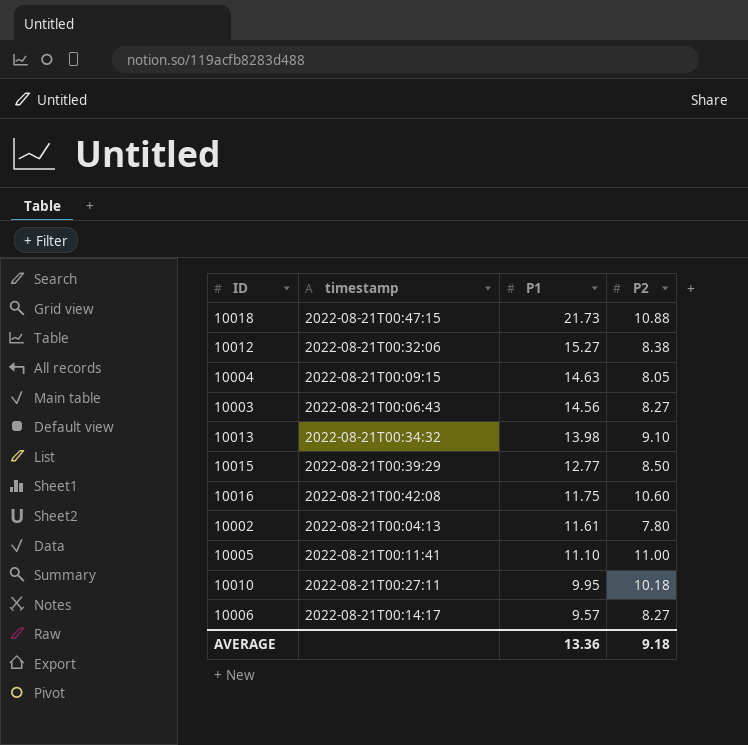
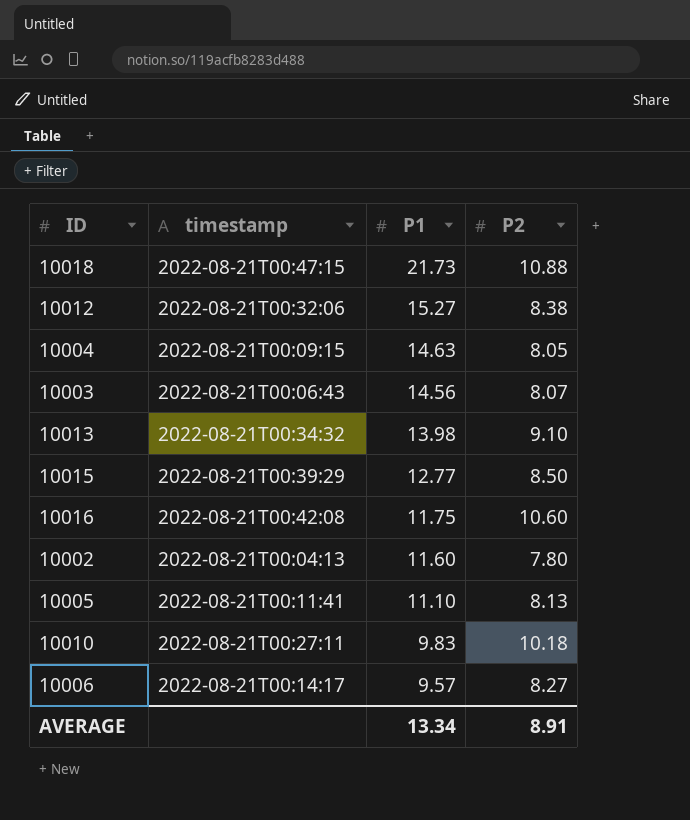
10003 | P2: 8.27 -> 8.07
10002 | P1: 11.61 -> 11.60
10005 | P2: 11.00 -> 8.13
10010 | P1: 9.95 -> 9.83
AVERAGE | P1: 13.36 -> 13.34
AVERAGE | P2: 9.18 -> 8.91

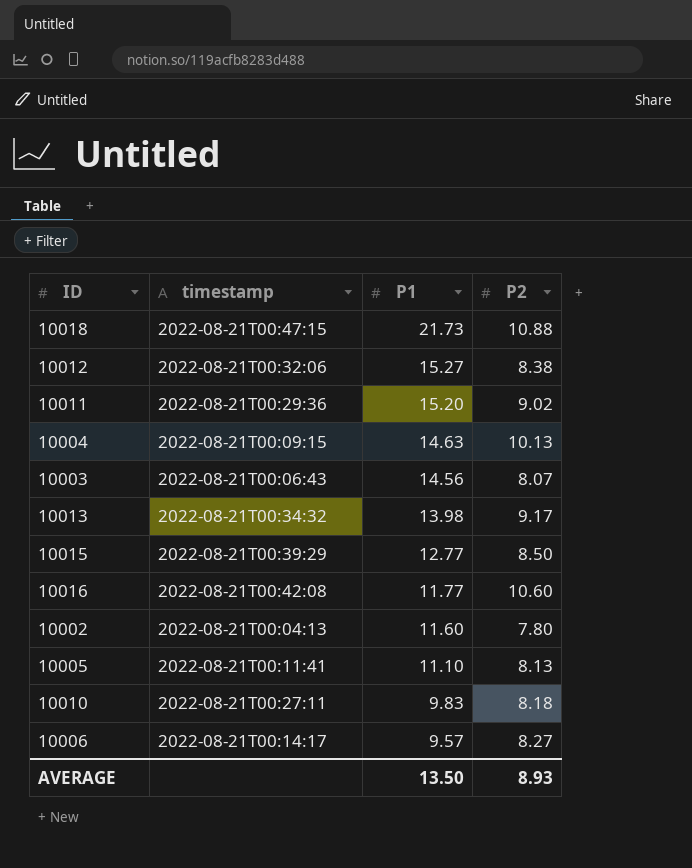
row 10011: none -> 2022-08-21T00:29:36 | 15.20 | 9.02
10004 | P2: 8.05 -> 10.13
10013 | P2: 9.10 -> 9.17
10016 | P1: 11.75 -> 11.77
10010 | P2: 10.18 -> 8.18
AVERAGE | P1: 13.34 -> 13.50
AVERAGE | P2: 8.91 -> 8.93

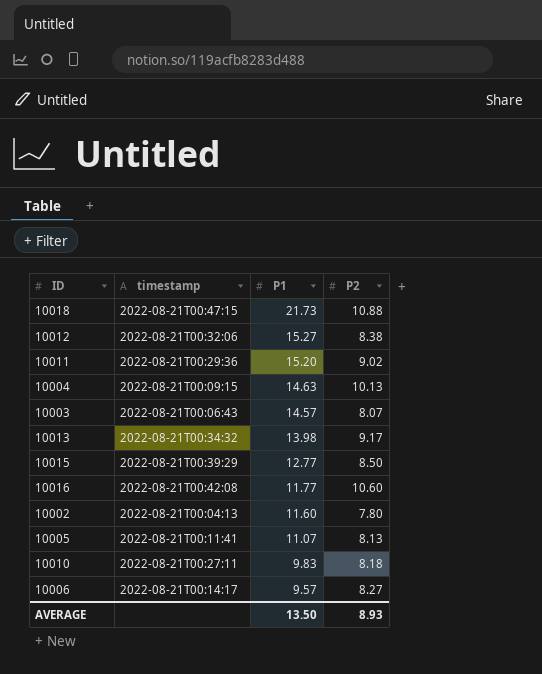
10003 | P1: 14.56 -> 14.57
10005 | P1: 11.10 -> 11.07

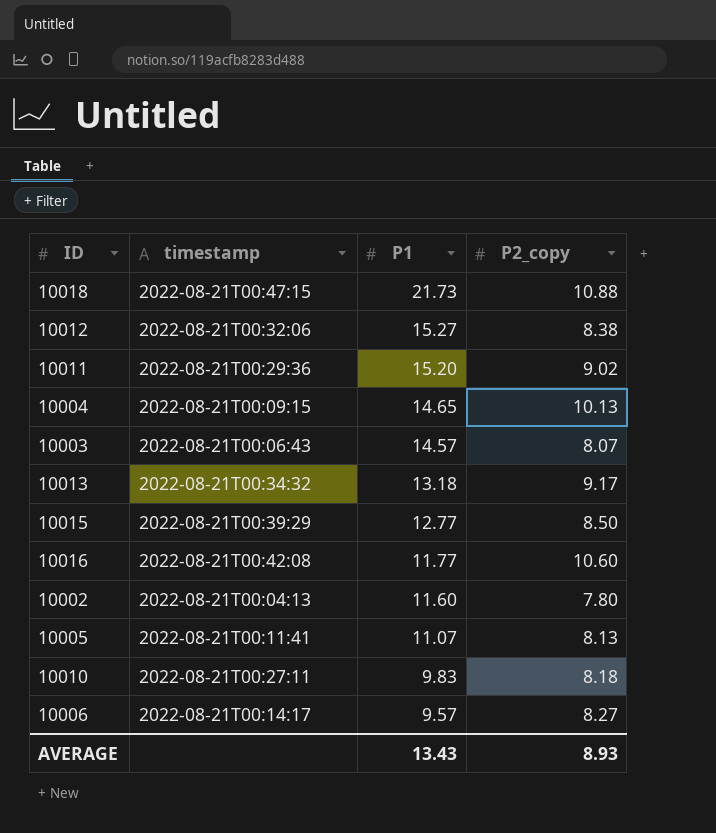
column name: P2 -> P2_copy
10004 | P1: 14.63 -> 14.65
10013 | P1: 13.98 -> 13.18
AVERAGE | P1: 13.50 -> 13.43

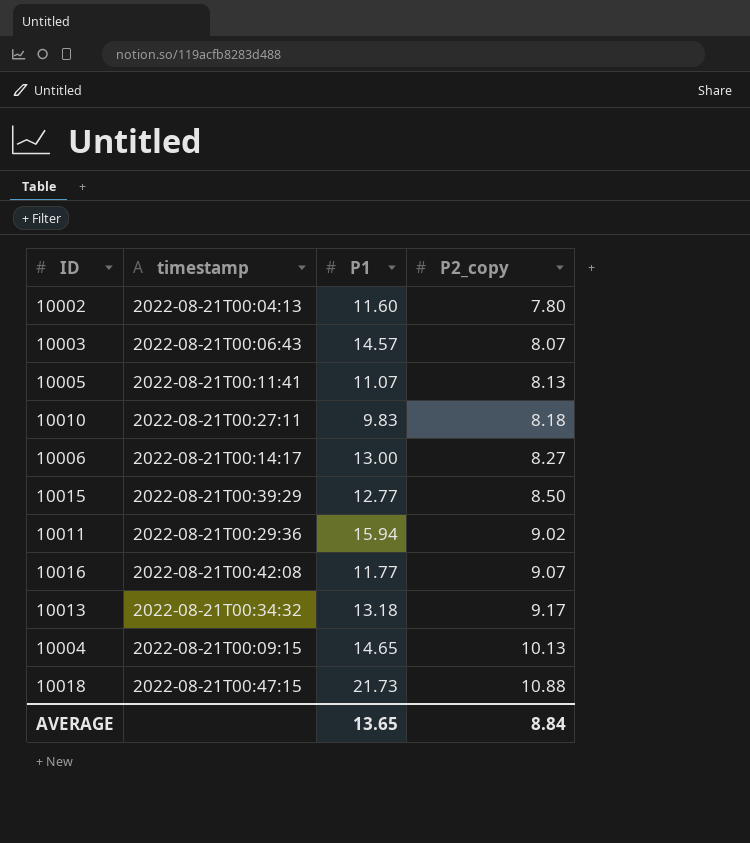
row order: P1 descending -> P2_copy ascending
row 10012: 2022-08-21T00:32:06 | 15.27 | 8.38 -> none
10006 | P1: 9.57 -> 13.00
10011 | P1: 15.20 -> 15.94
10016 | P2_copy: 10.60 -> 9.07
AVERAGE | P1: 13.43 -> 13.65
AVERAGE | P2_copy: 8.93 -> 8.84

